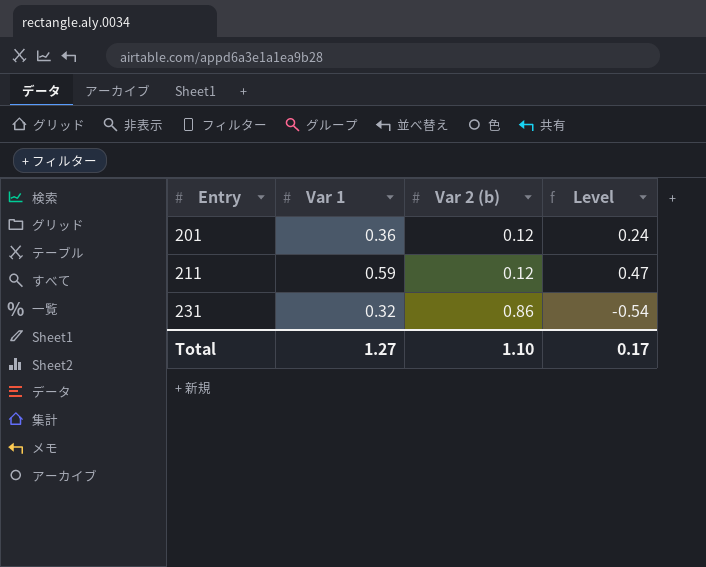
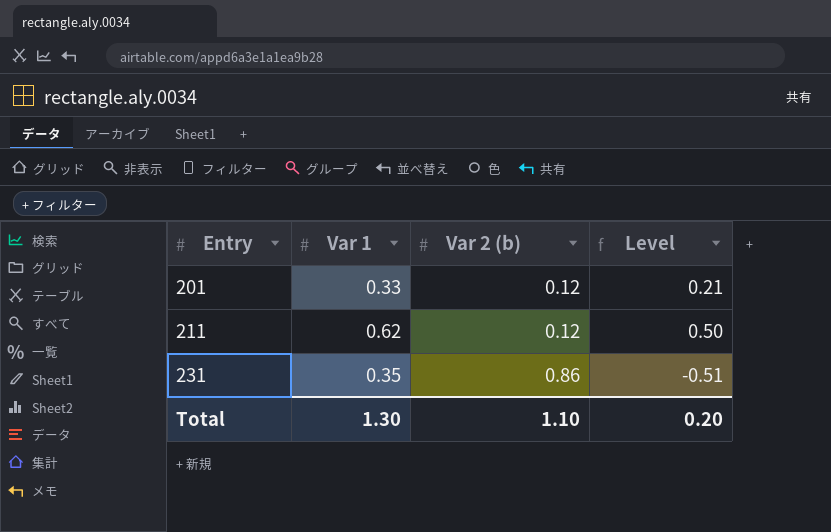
201 | Var 1: 0.36 -> 0.33
201 | Level: 0.24 -> 0.21
211 | Var 1: 0.59 -> 0.62
211 | Level: 0.47 -> 0.50
231 | Var 1: 0.32 -> 0.35
231 | Level: -0.54 -> -0.51
Total | Var 1: 1.27 -> 1.30
Total | Level: 0.17 -> 0.20

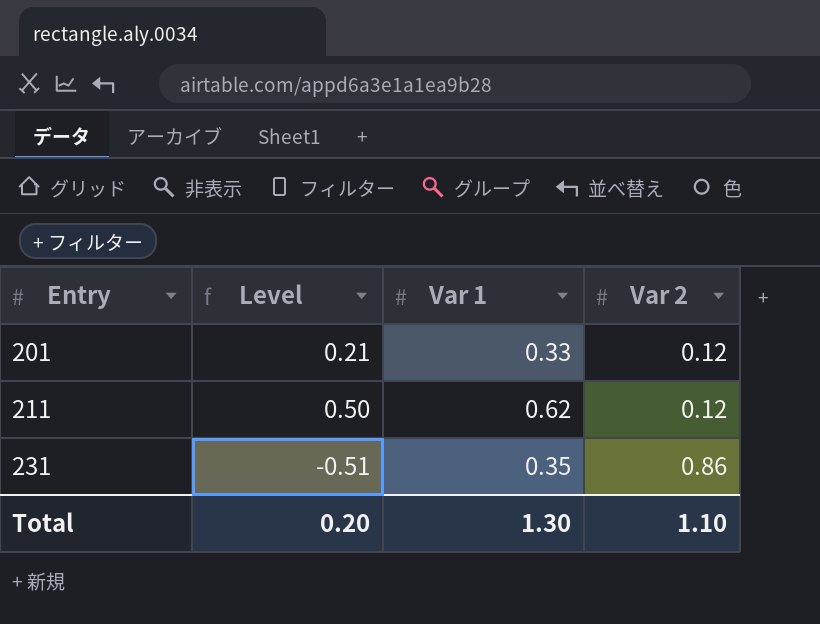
column Level | position: 4 -> 2
column name: Var 2 (b) -> Var 2

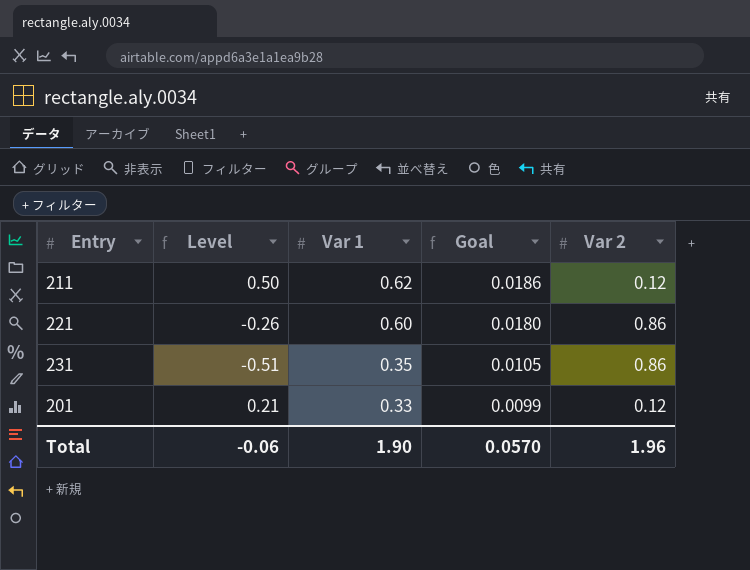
row order: Entry ascending -> Var 1 descending
column Goal | formula: none -> [Var 1] * 0.03
row 221: none -> -0.26 | 0.60 | 0.0180 | 0.86
Total | Level: 0.20 -> -0.06
Total | Var 1: 1.30 -> 1.90
Total | Var 2: 1.10 -> 1.96

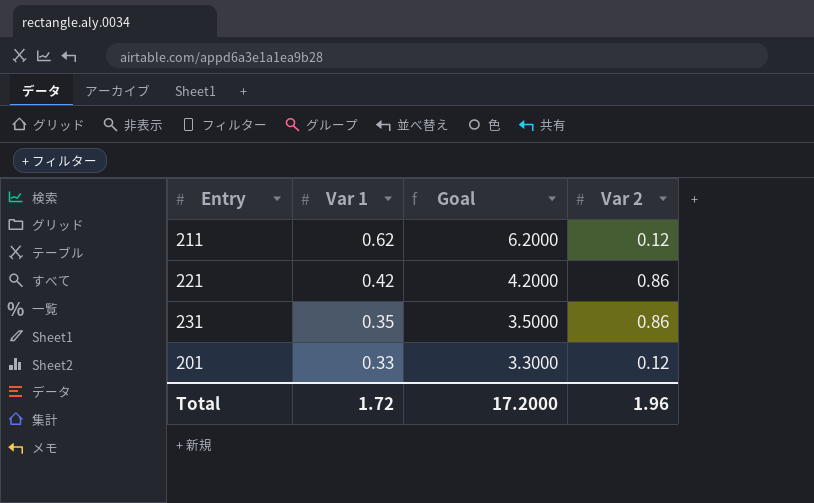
column Level | formula: [Var 1] - [Var 2] -> none
column Goal | formula: [Var 1] * 0.03 -> [Var 1] * 10
221 | Var 1: 0.60 -> 0.42
Total | Var 1: 1.90 -> 1.72
Total | Goal: 0.0570 -> 17.2000

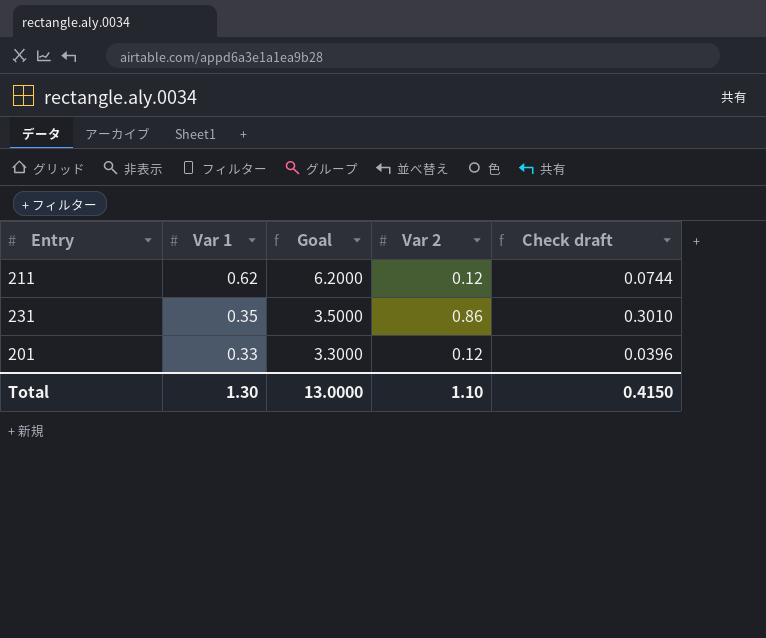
column Check draft | formula: none -> [Var 1] * [Var 2]
row 221: 0.42 | 4.2000 | 0.86 -> none
Total | Var 1: 1.72 -> 1.30
Total | Goal: 17.2000 -> 13.0000
Total | Var 2: 1.96 -> 1.10

